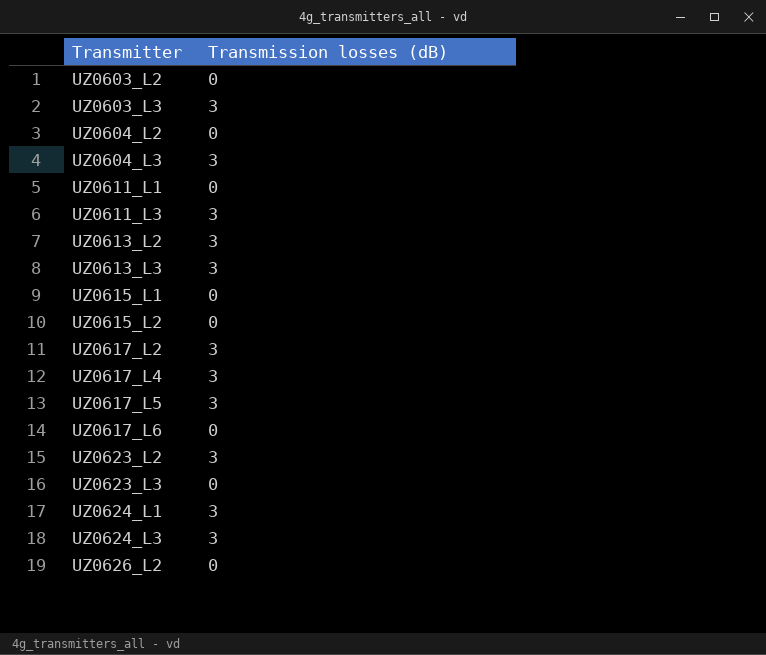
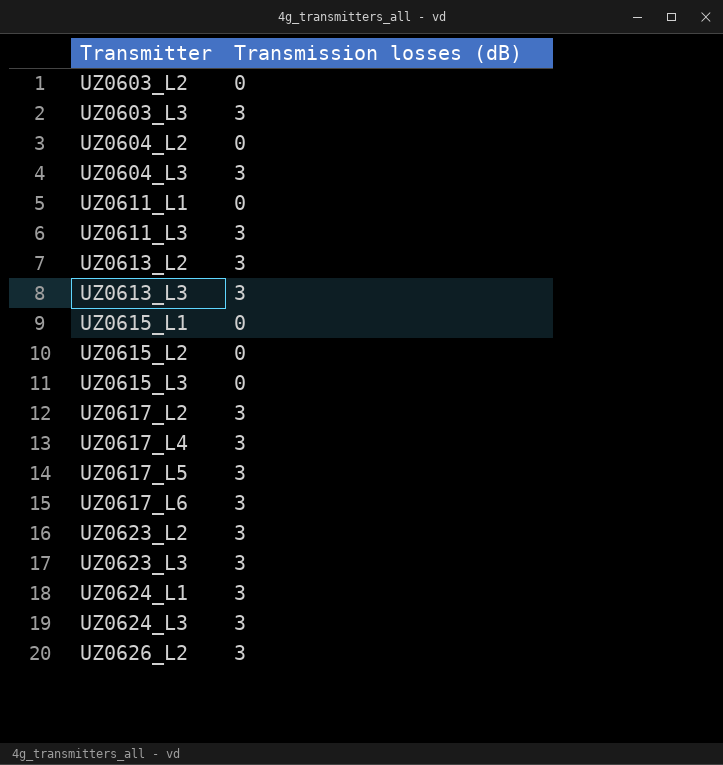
row UZ0615_L3: none -> 0
UZ0617_L6 | Transmission losses (dB): 0 -> 3
UZ0623_L3 | Transmission losses (dB): 0 -> 3
UZ0626_L2 | Transmission losses (dB): 0 -> 3

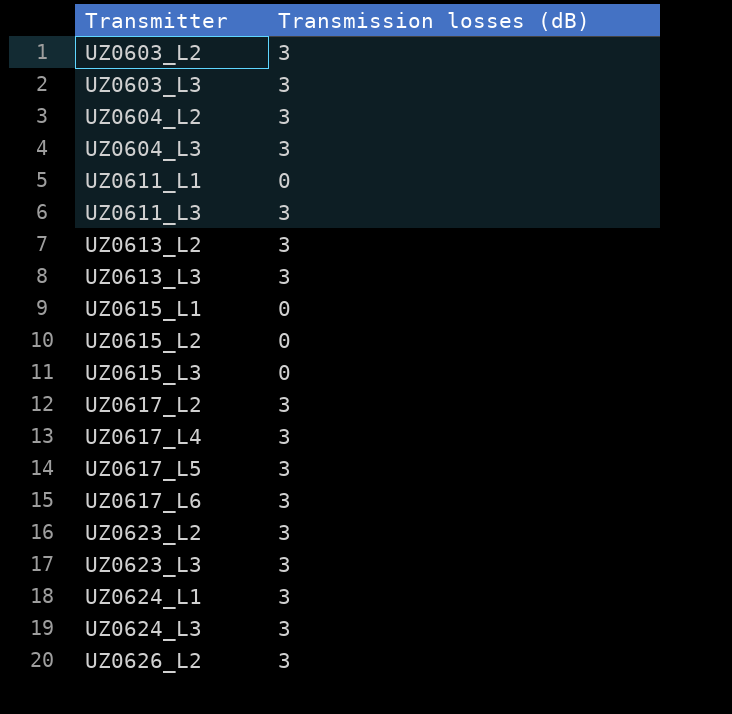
UZ0603_L2 | Transmission losses (dB): 0 -> 3
UZ0604_L2 | Transmission losses (dB): 0 -> 3

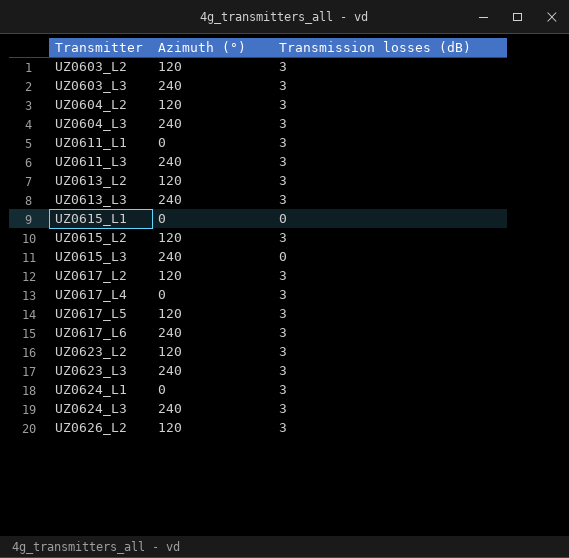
column Azimuth (°) | position: none -> 2
UZ0611_L1 | Transmission losses (dB): 0 -> 3
UZ0615_L2 | Transmission losses (dB): 0 -> 3

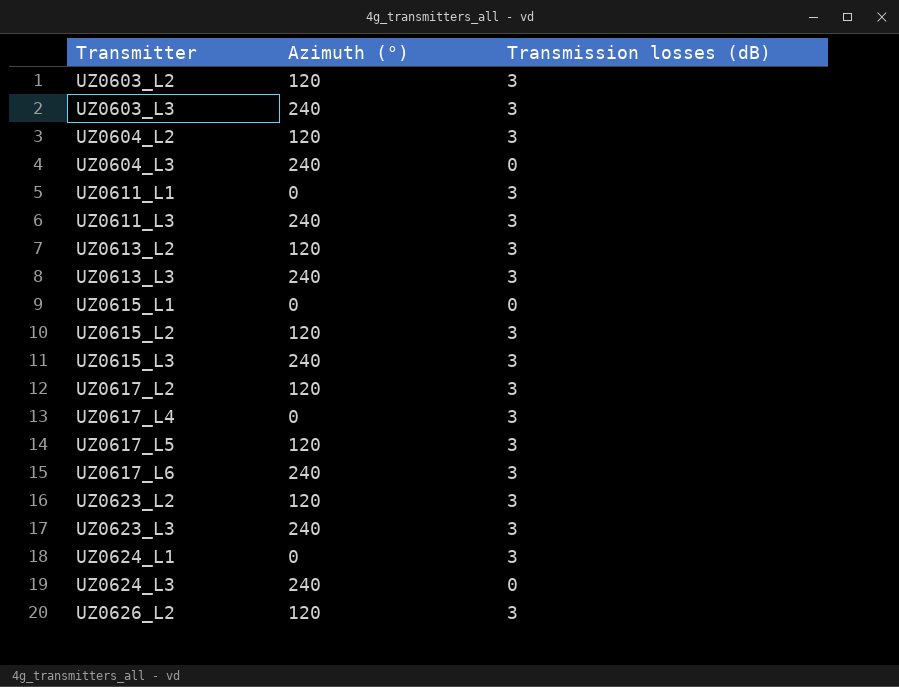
UZ0604_L3 | Transmission losses (dB): 3 -> 0
UZ0615_L3 | Transmission losses (dB): 0 -> 3
UZ0624_L3 | Transmission losses (dB): 3 -> 0

